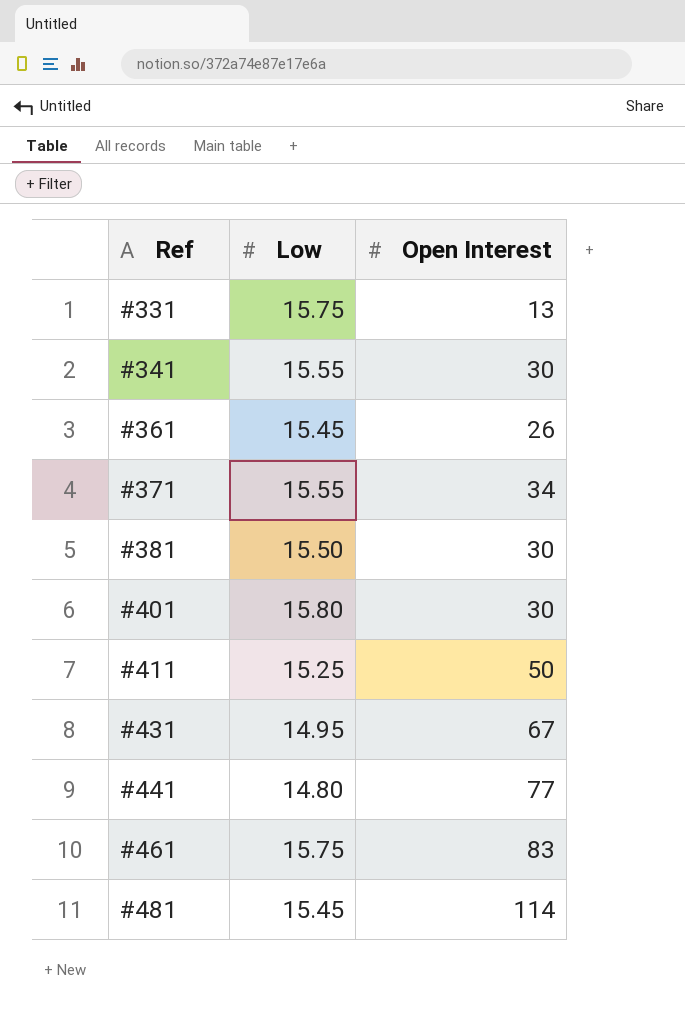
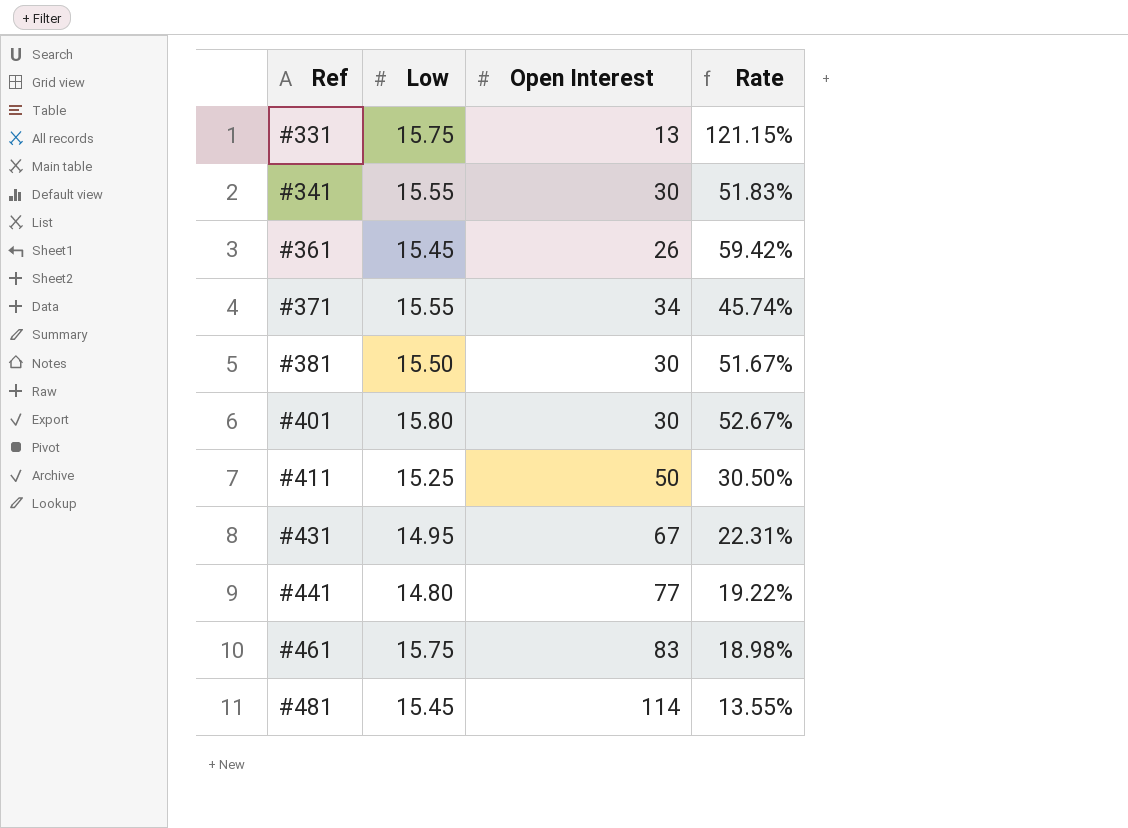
column Rate | formula: none -> [Low] / [Open Interest]

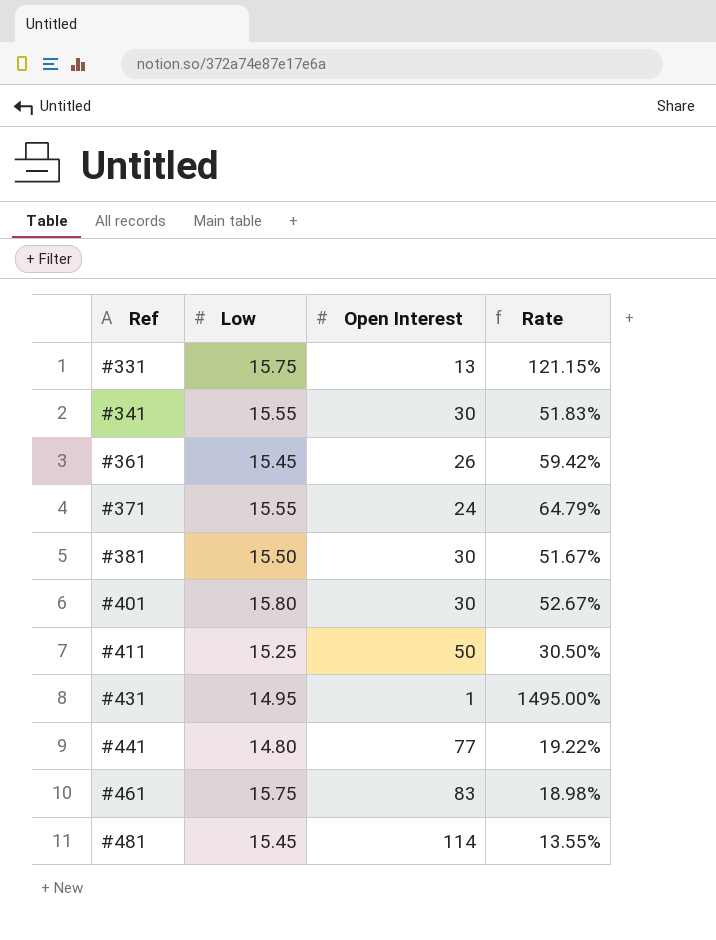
#371 | Open Interest: 34 -> 24
#371 | Rate: 45.74% -> 64.79%
#431 | Open Interest: 67 -> 1
#431 | Rate: 22.31% -> 1495.00%

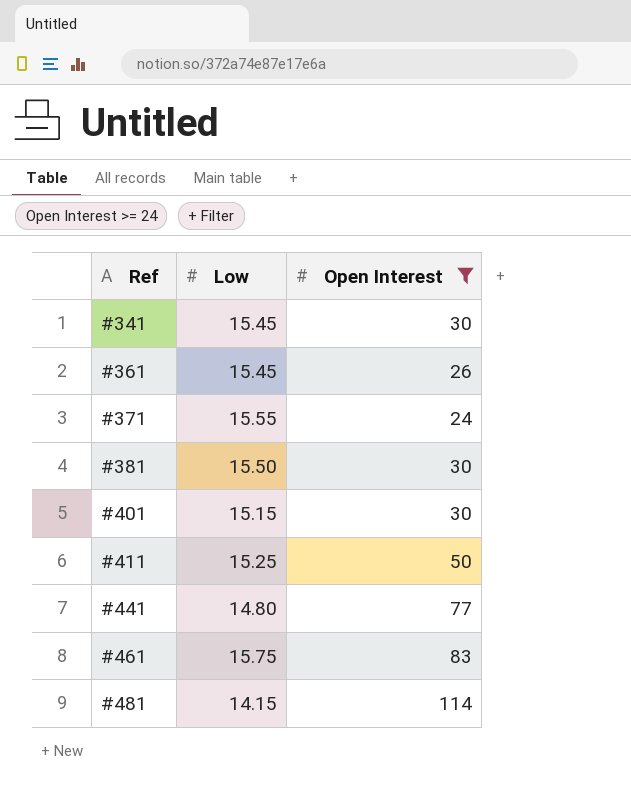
filter: none -> Open Interest >= 24
column Rate | formula: [Low] / [Open Interest] -> none
#341 | Low: 15.55 -> 15.45
#401 | Low: 15.80 -> 15.15
#481 | Low: 15.45 -> 14.15

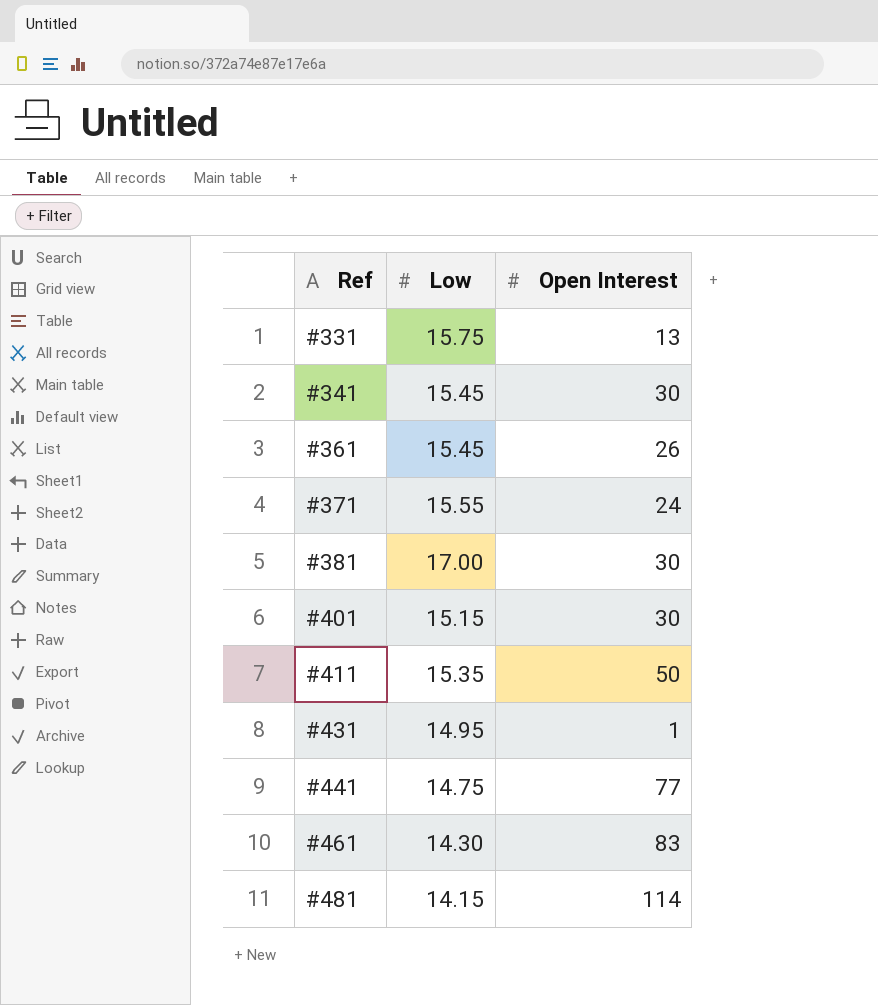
filter: Open Interest >= 24 -> none
#381 | Low: 15.50 -> 17.00
#411 | Low: 15.25 -> 15.35
#441 | Low: 14.80 -> 14.75
#461 | Low: 15.75 -> 14.30

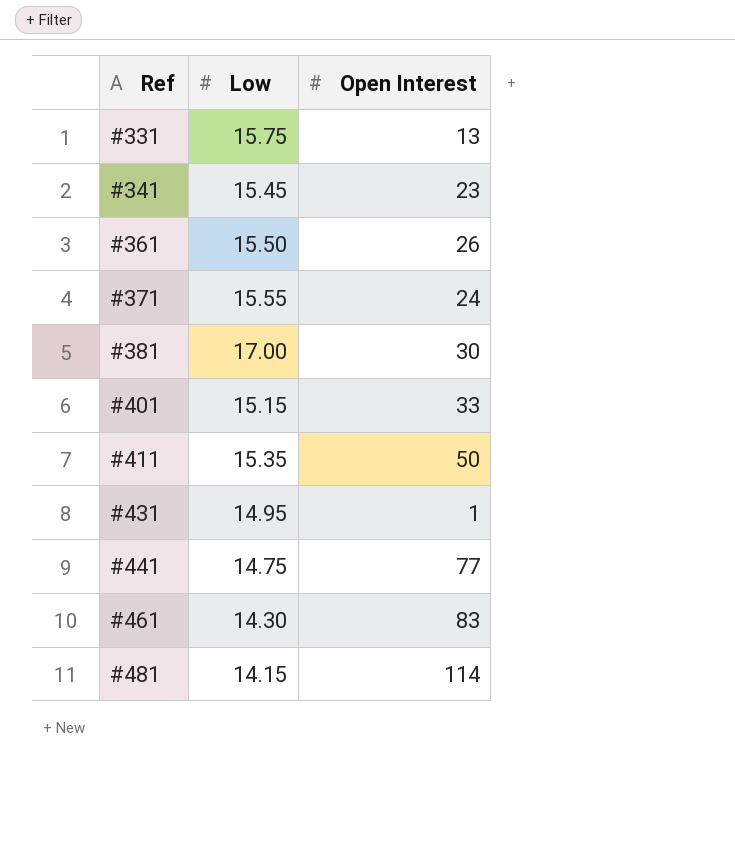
#341 | Open Interest: 30 -> 23
#361 | Low: 15.45 -> 15.50
#401 | Open Interest: 30 -> 33

